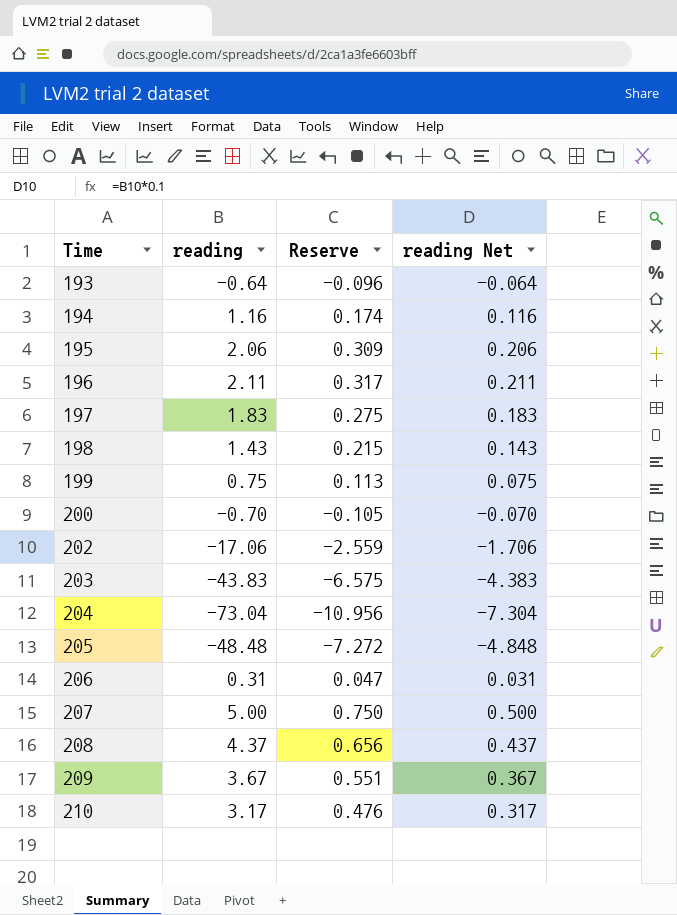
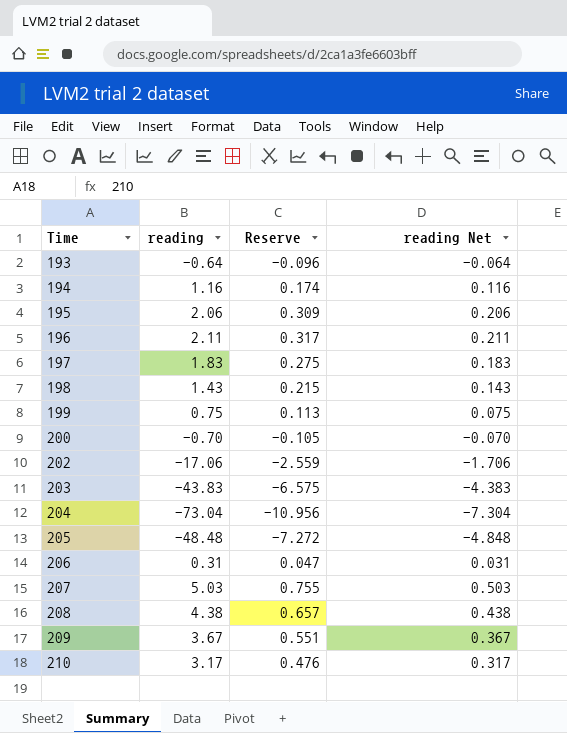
207 | reading: 5.00 -> 5.03
207 | Reserve: 0.750 -> 0.755
207 | reading Net: 0.500 -> 0.503
208 | reading: 4.37 -> 4.38
208 | Reserve: 0.656 -> 0.657
208 | reading Net: 0.437 -> 0.438

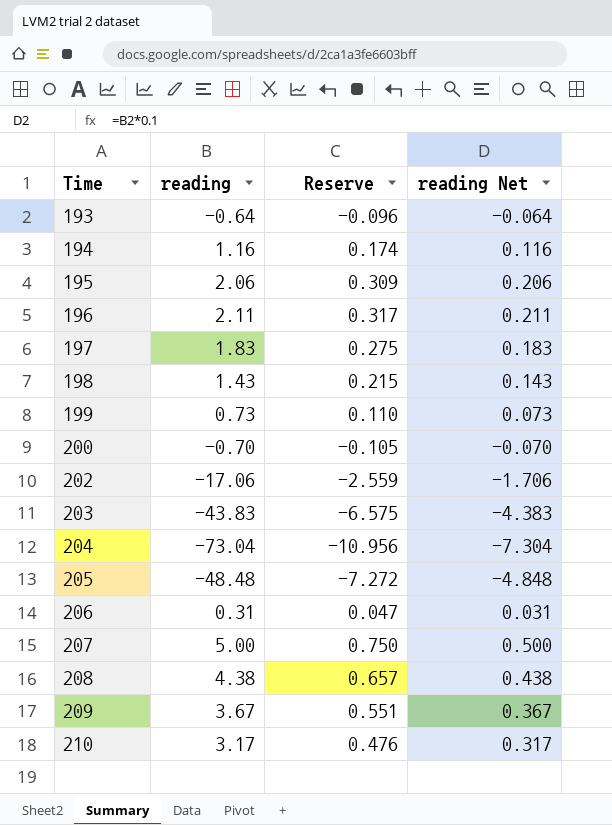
199 | reading: 0.75 -> 0.73
199 | Reserve: 0.113 -> 0.110
199 | reading Net: 0.075 -> 0.073
207 | reading: 5.03 -> 5.00
207 | Reserve: 0.755 -> 0.750
207 | reading Net: 0.503 -> 0.500

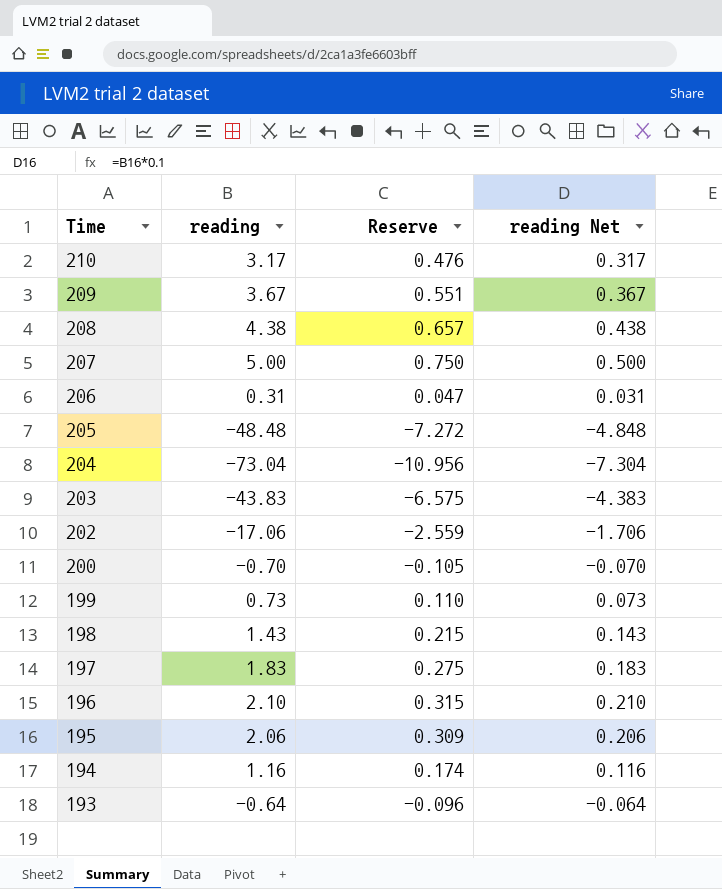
row order: Time ascending -> Time descending
196 | reading: 2.11 -> 2.10
196 | Reserve: 0.317 -> 0.315
196 | reading Net: 0.211 -> 0.210

